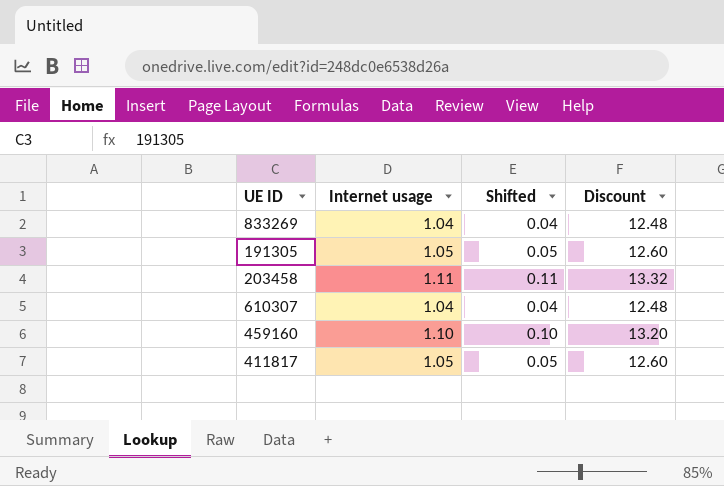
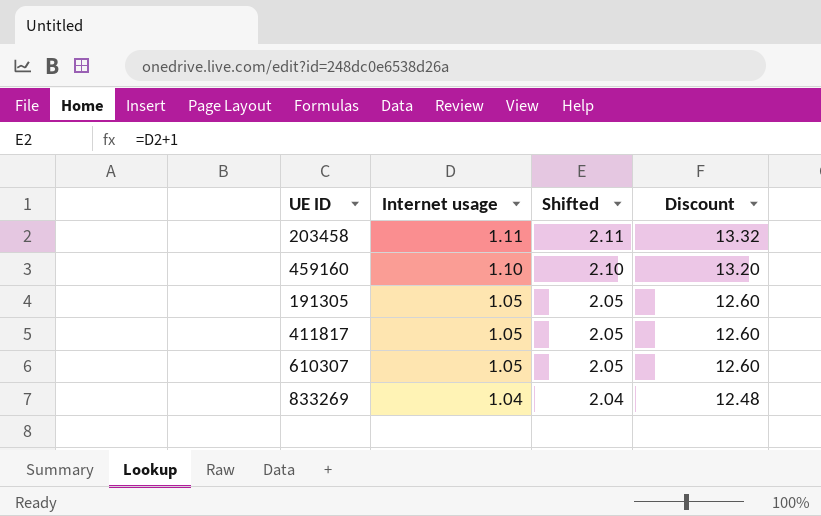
row order: none -> Internet usage descending
column Shifted | formula: [Internet usage] - 1 -> [Internet usage] + 1
610307 | Internet usage: 1.04 -> 1.05
610307 | Discount: 12.48 -> 12.60

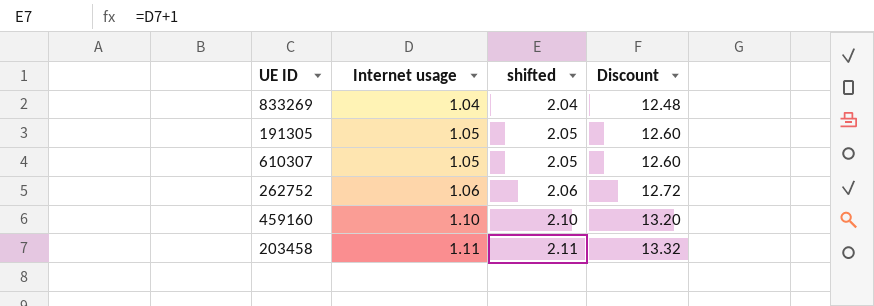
row order: Internet usage descending -> Internet usage ascending
column name: Shifted -> shifted
row 411817: 1.05 | 2.05 | 12.60 -> none
row 262752: none -> 1.06 | 2.06 | 12.72

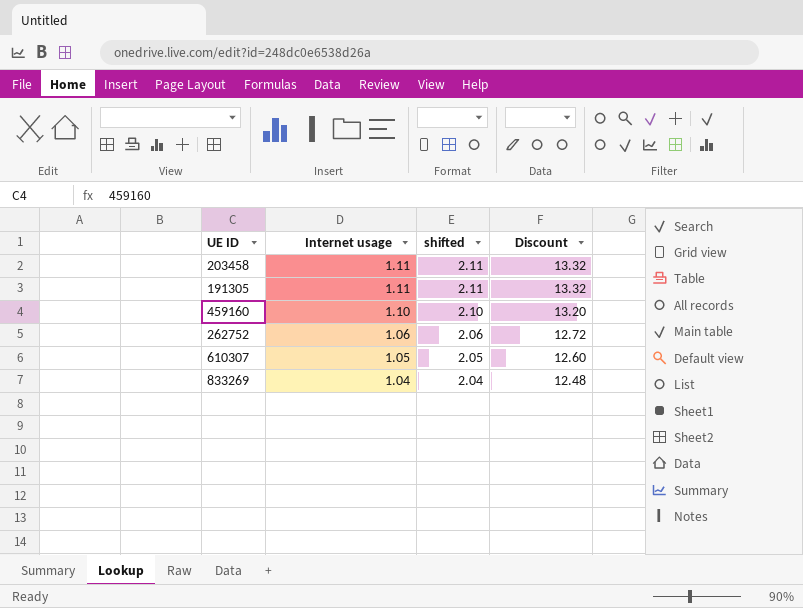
row order: Internet usage ascending -> Internet usage descending
191305 | Internet usage: 1.05 -> 1.11
191305 | shifted: 2.05 -> 2.11
191305 | Discount: 12.60 -> 13.32

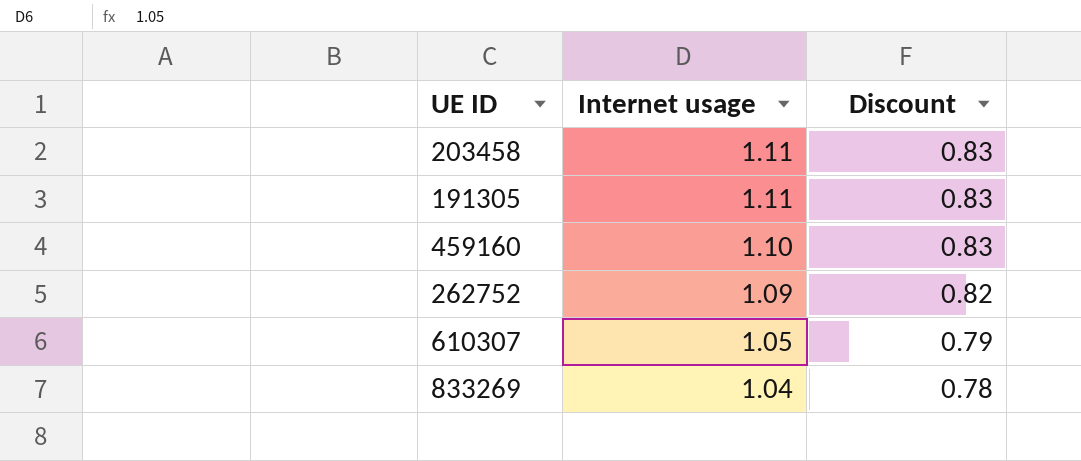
column shifted | formula: [Internet usage] + 1 -> none
column Discount | formula: [Internet usage] * 12 -> [Internet usage] * 0.75
262752 | Internet usage: 1.06 -> 1.09

